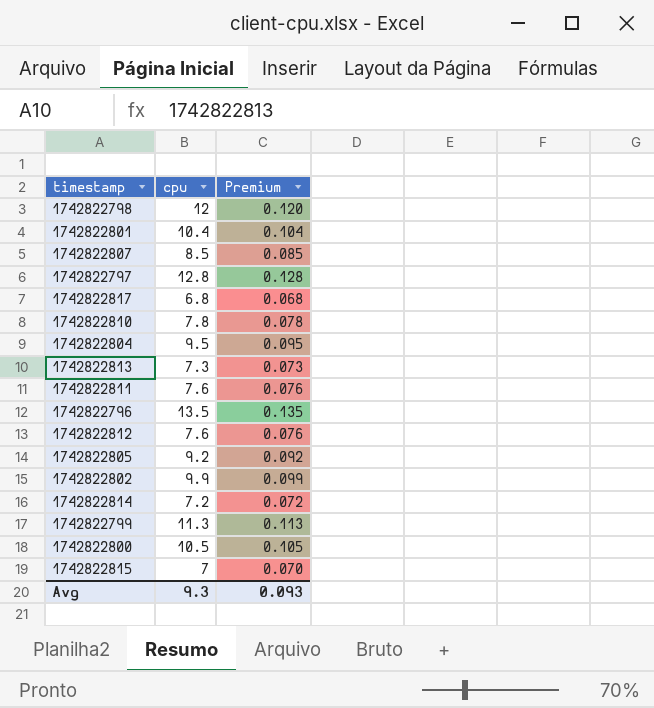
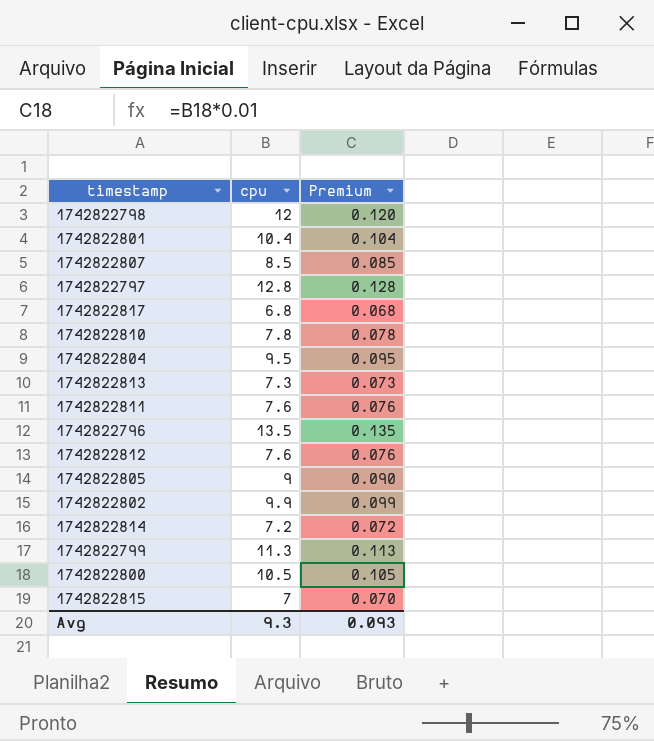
1742822805 | cpu: 9.2 -> 9
1742822805 | Premium: 0.092 -> 0.090

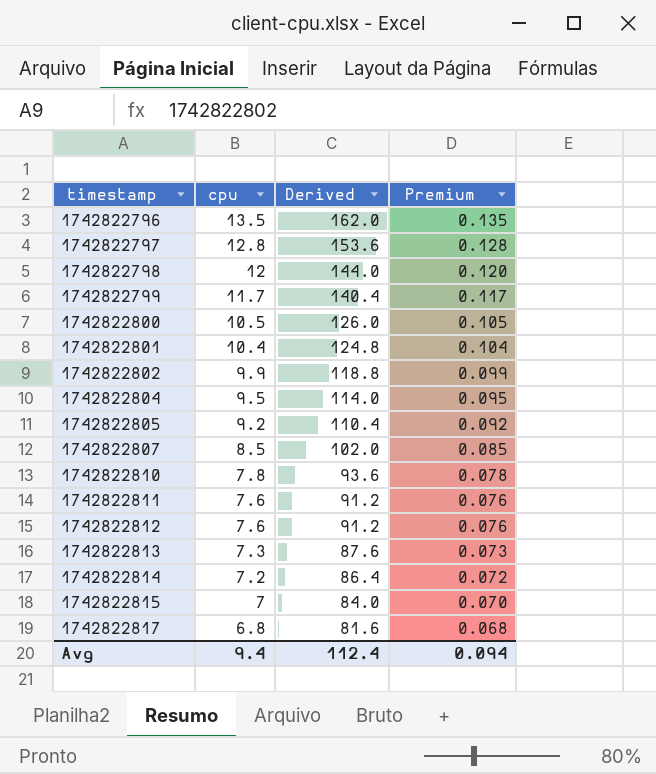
row order: none -> timestamp ascending
column Derived | formula: none -> [cpu] * 12
1742822799 | cpu: 11.3 -> 11.7
1742822799 | Premium: 0.113 -> 0.117
1742822805 | cpu: 9 -> 9.2
1742822805 | Premium: 0.090 -> 0.092
Avg | cpu: 9.3 -> 9.4
Avg | Premium: 0.093 -> 0.094

